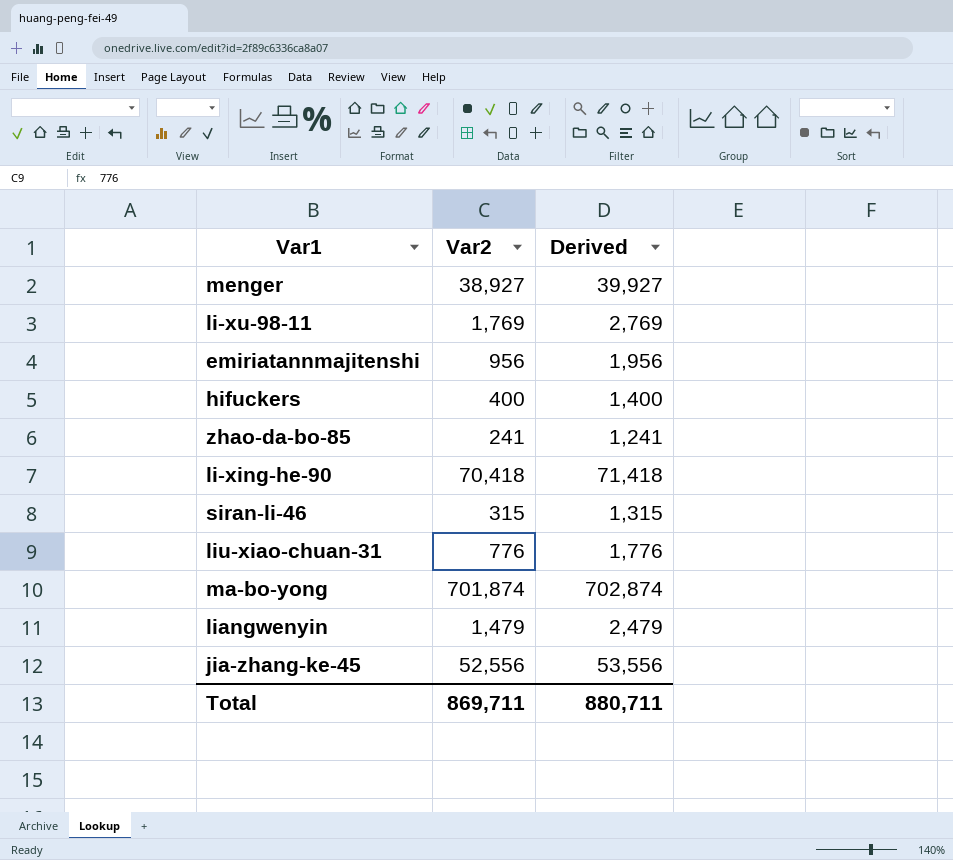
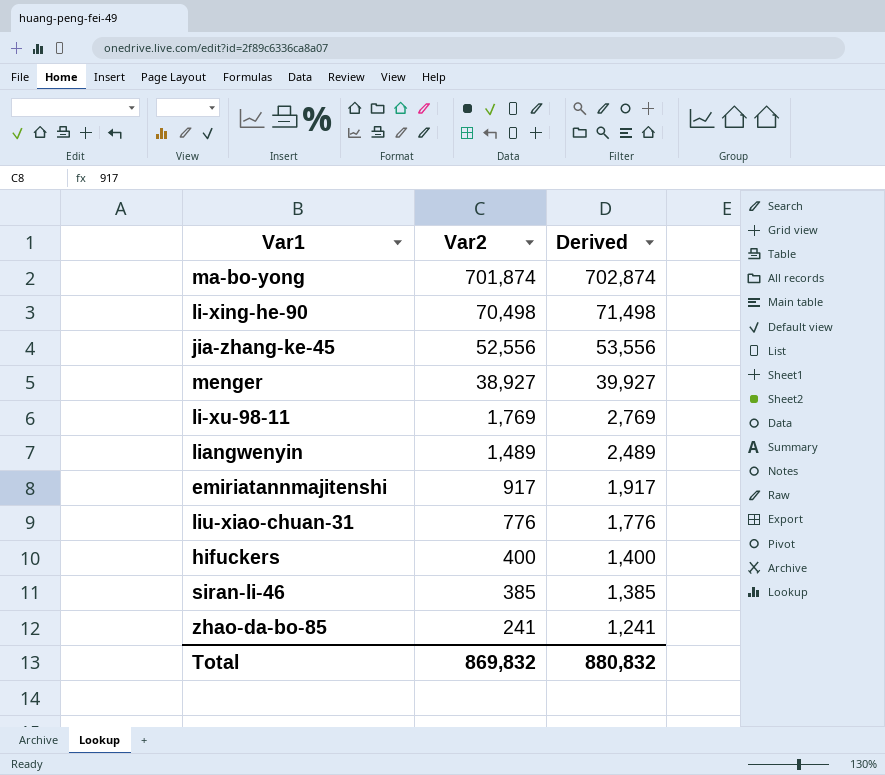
row order: none -> Var2 descending
li-xing-he-90 | Var2: 70,418 -> 70,498
li-xing-he-90 | Derived: 71,418 -> 71,498
liangwenyin | Var2: 1,479 -> 1,489
liangwenyin | Derived: 2,479 -> 2,489
emiriatannmajitenshi | Var2: 956 -> 917
emiriatannmajitenshi | Derived: 1,956 -> 1,917
siran-li-46 | Var2: 315 -> 385
siran-li-46 | Derived: 1,315 -> 1,385
Total | Var2: 869,711 -> 869,832
Total | Derived: 880,711 -> 880,832

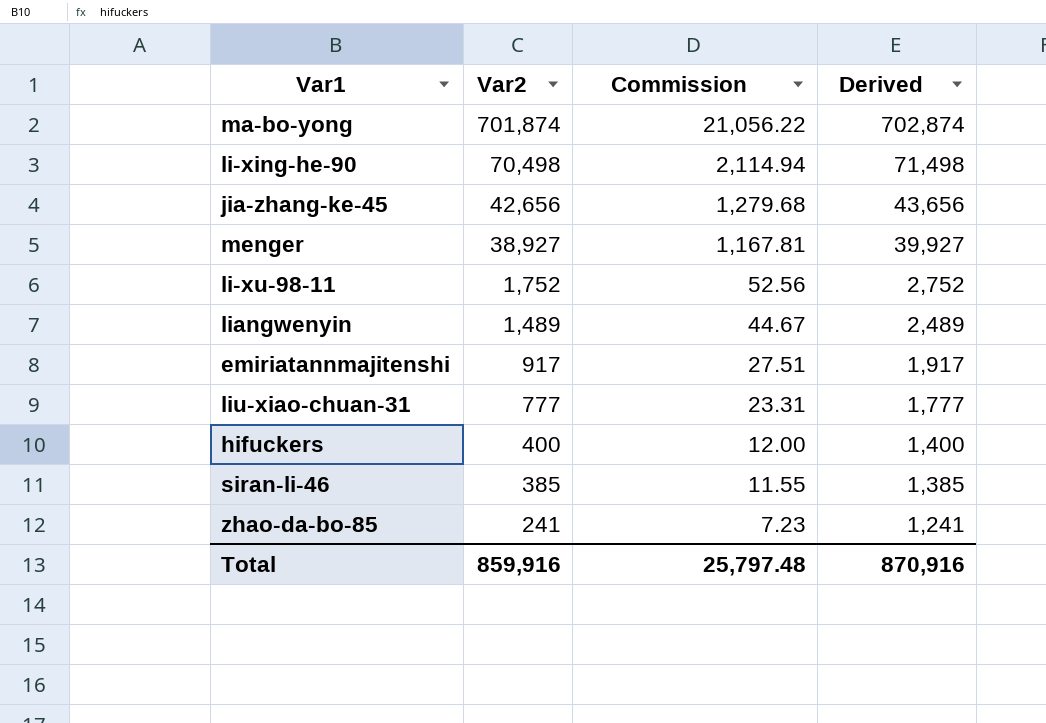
column Commission | formula: none -> [Var2] * 0.03
jia-zhang-ke-45 | Var2: 52,556 -> 42,656
jia-zhang-ke-45 | Derived: 53,556 -> 43,656
li-xu-98-11 | Var2: 1,769 -> 1,752
li-xu-98-11 | Derived: 2,769 -> 2,752
liu-xiao-chuan-31 | Var2: 776 -> 777
liu-xiao-chuan-31 | Derived: 1,776 -> 1,777
Total | Var2: 869,832 -> 859,916
Total | Derived: 880,832 -> 870,916

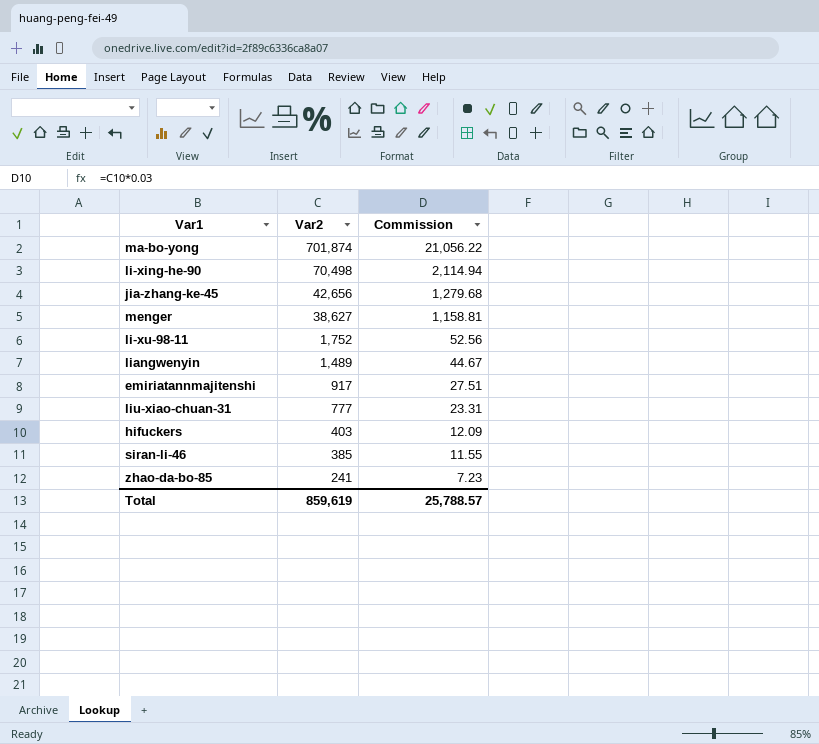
column Derived | formula: [Var2] + 1000 -> none
menger | Var2: 38,927 -> 38,627
menger | Commission: 1,167.81 -> 1,158.81
hifuckers | Var2: 400 -> 403
hifuckers | Commission: 12.00 -> 12.09
Total | Var2: 859,916 -> 859,619
Total | Commission: 25,797.48 -> 25,788.57

